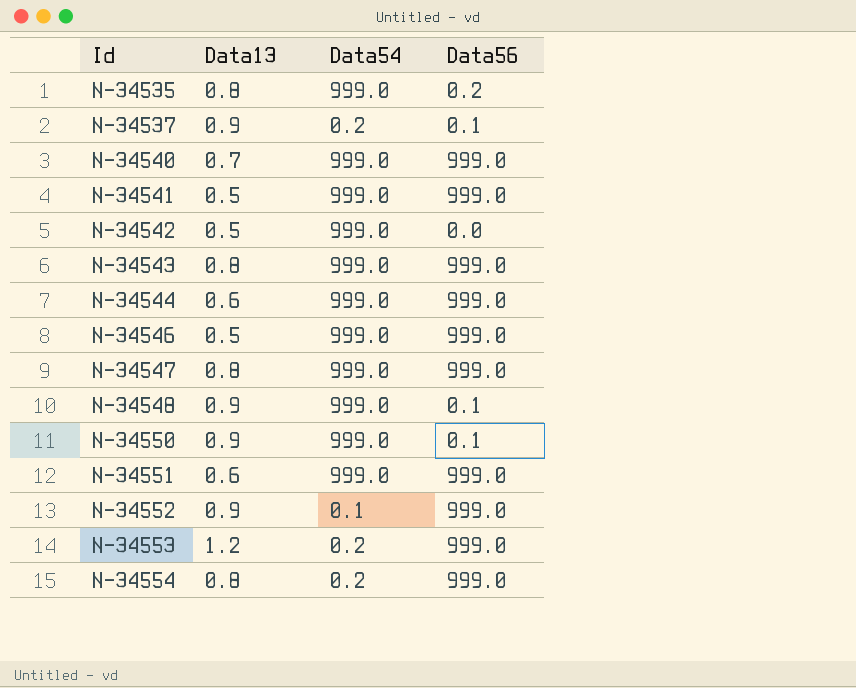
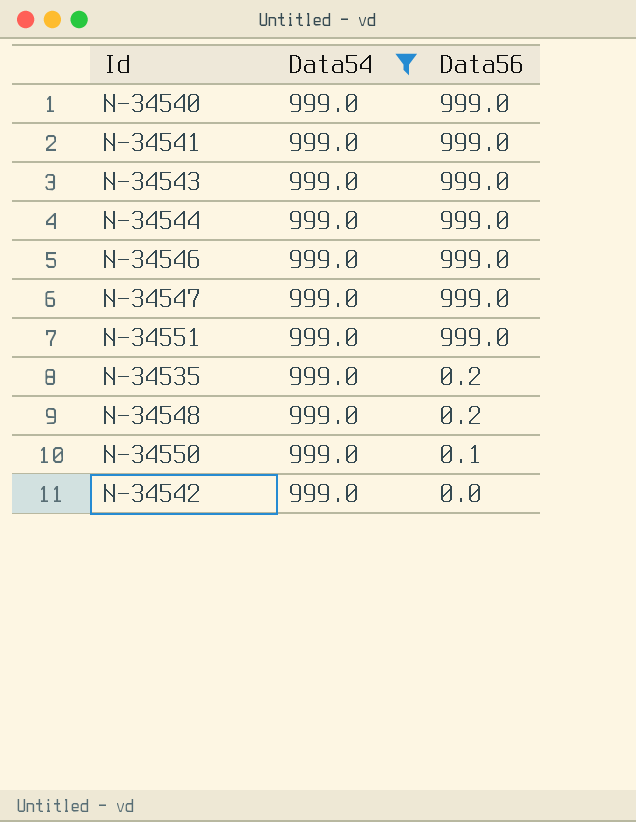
filter: none -> Data54 = 999.0
row order: Id ascending -> Data56 descending
column Data13 | position: 2 -> none
N-34548 | Data56: 0.1 -> 0.2

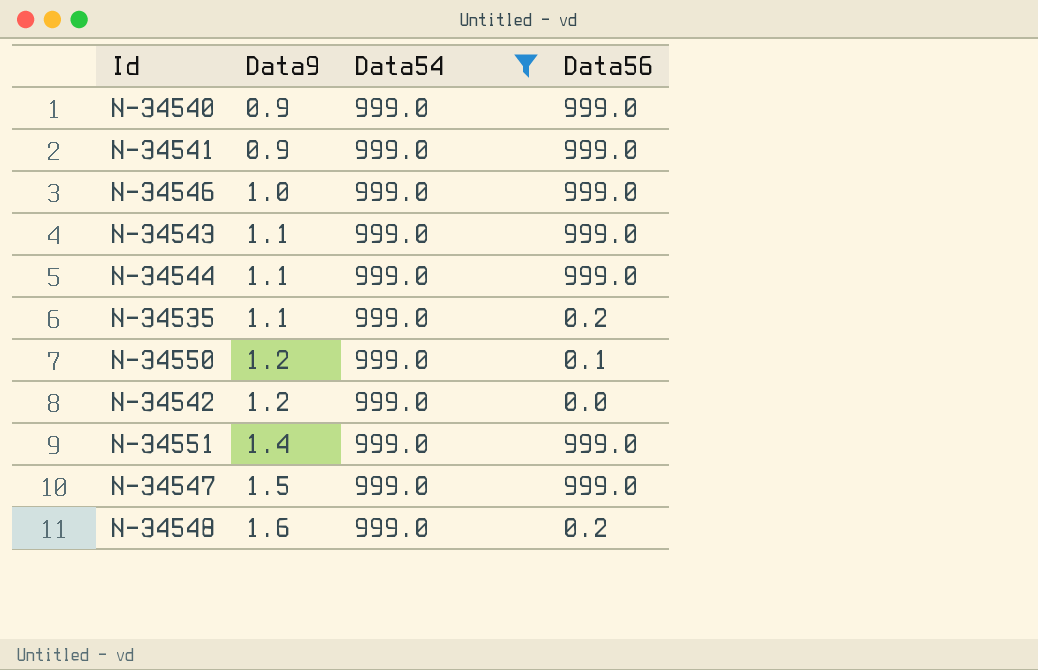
row order: Data56 descending -> Data9 ascending
column Data9 | position: none -> 2

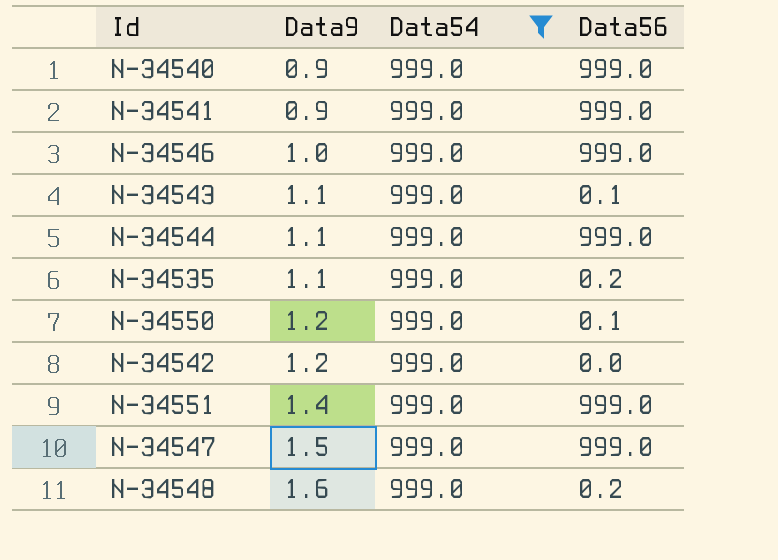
N-34543 | Data56: 999.0 -> 0.1

